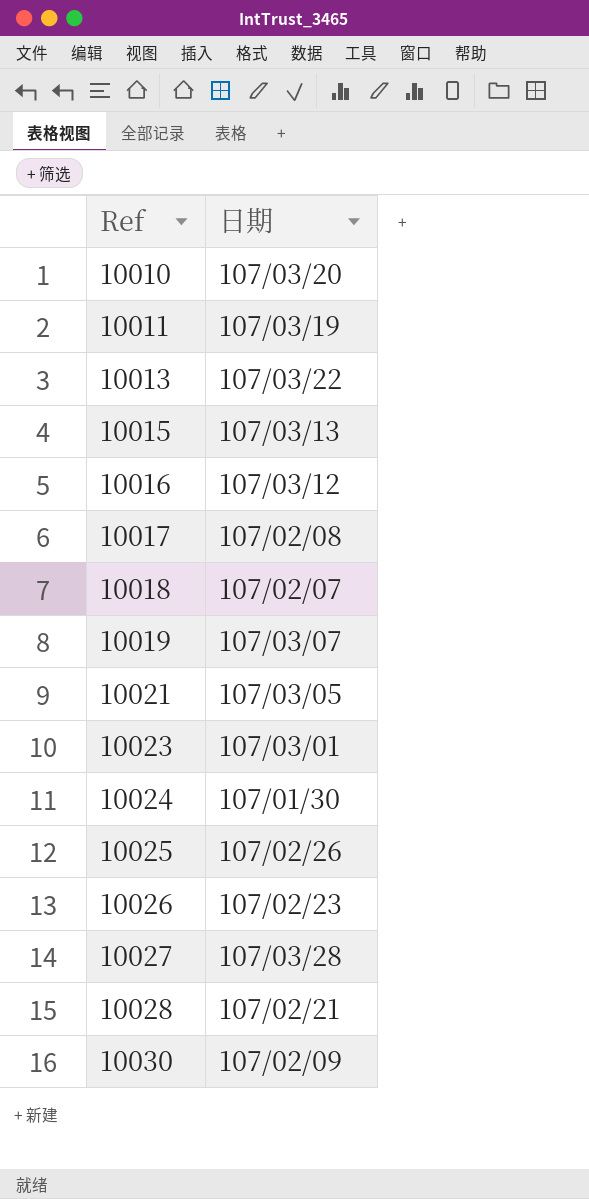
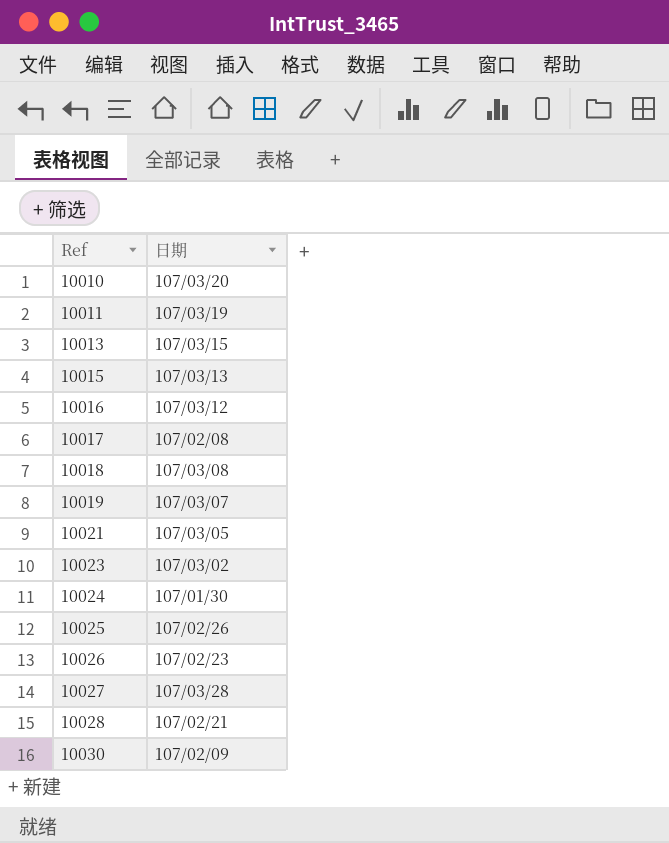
10013 | 日期: 107/03/22 -> 107/03/15
10018 | 日期: 107/02/07 -> 107/03/08
10023 | 日期: 107/03/01 -> 107/03/02

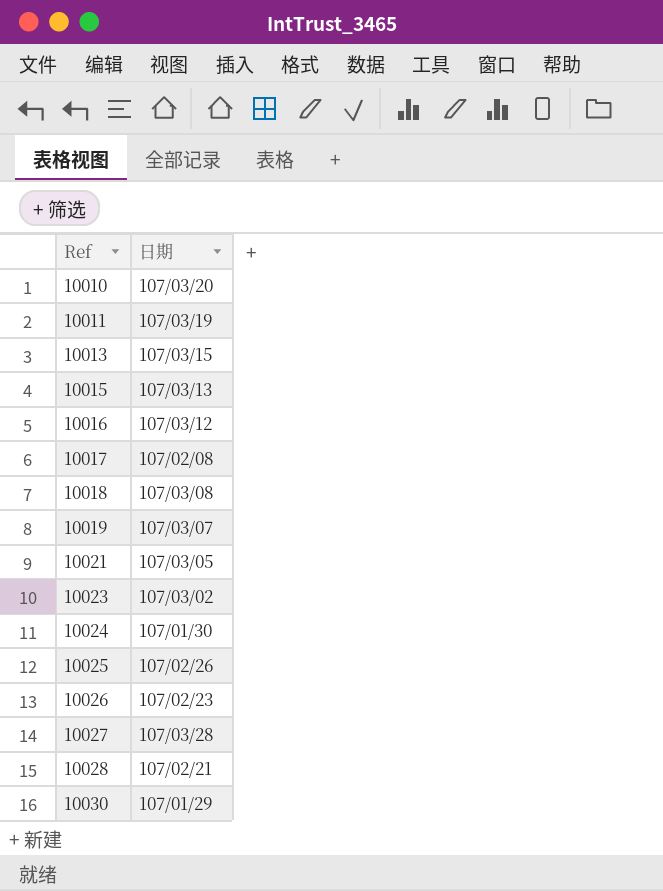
10030 | 日期: 107/02/09 -> 107/01/29

